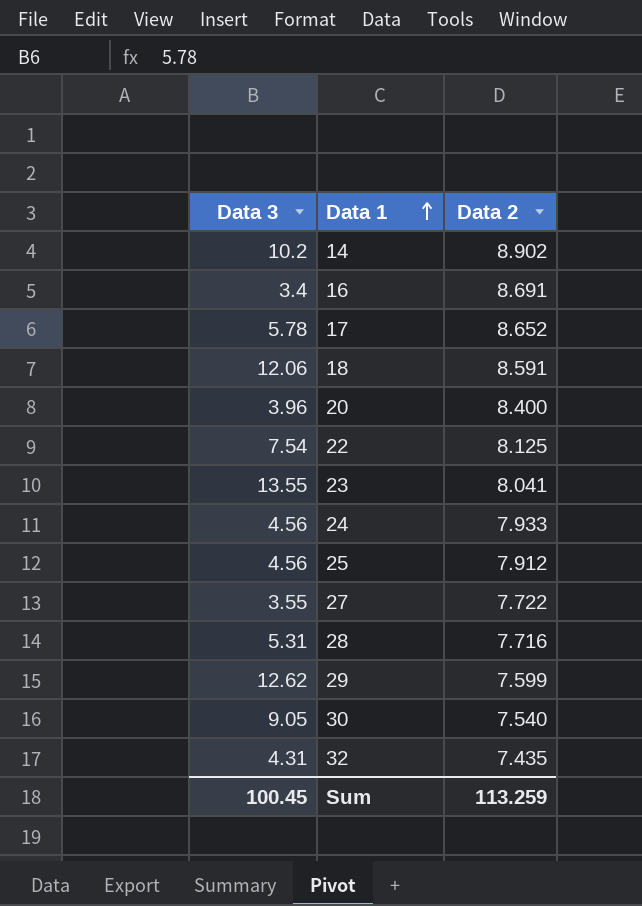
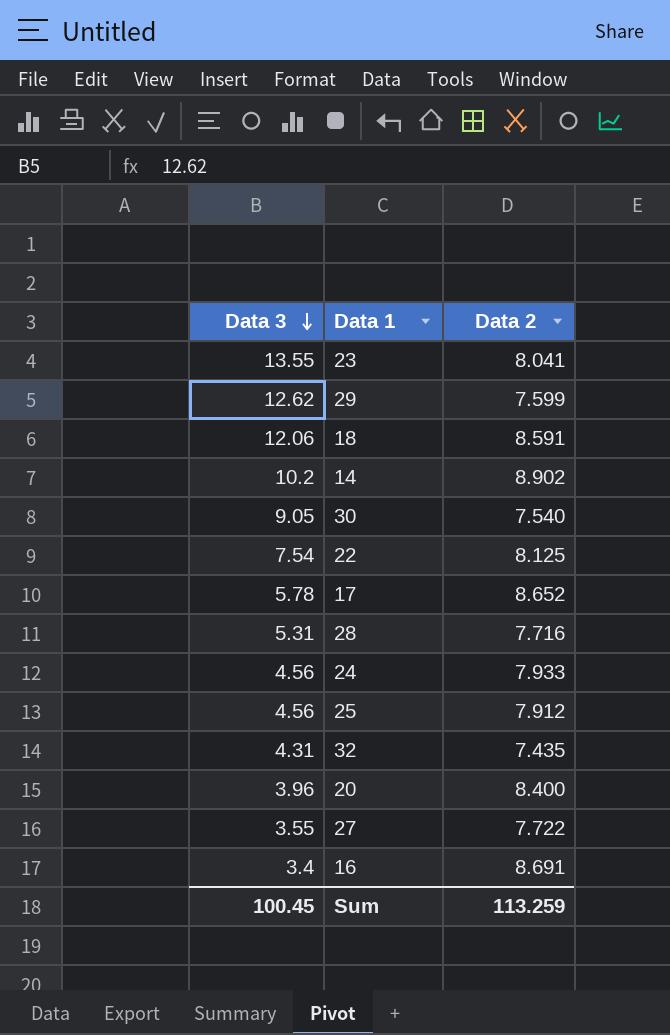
row order: Data 1 ascending -> Data 3 descending

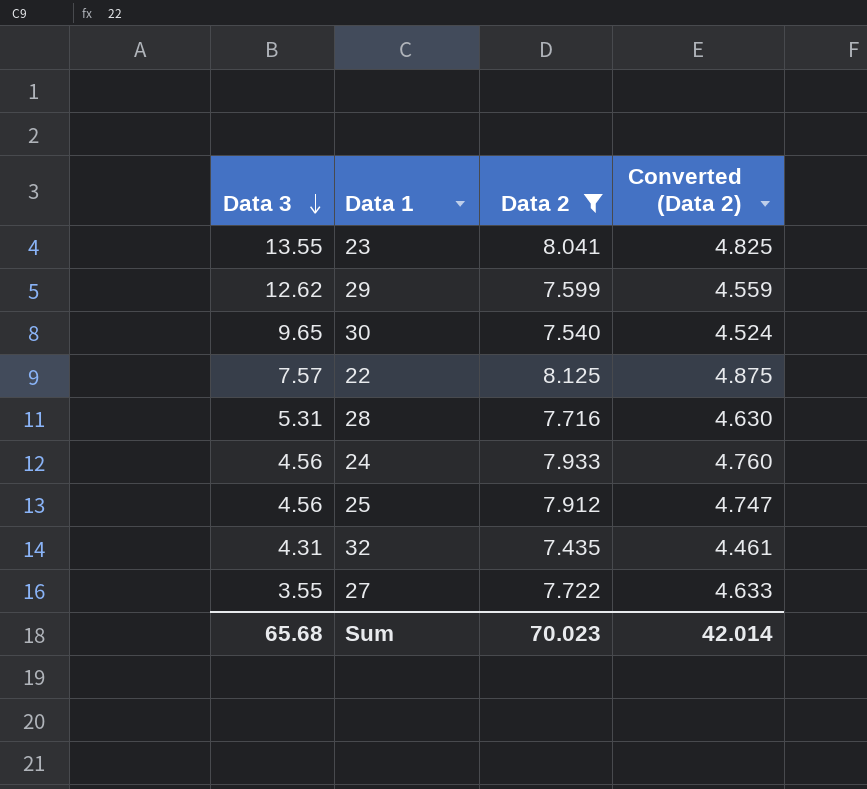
filter: none -> Data 2 <= 8.125
column Converted (Data 2) | formula: none -> [Data 2] * 0.6
30 | Data 3: 9.05 -> 9.65
22 | Data 3: 7.54 -> 7.57
Sum | Data 3: 100.45 -> 65.68
Sum | Data 2: 113.259 -> 70.023

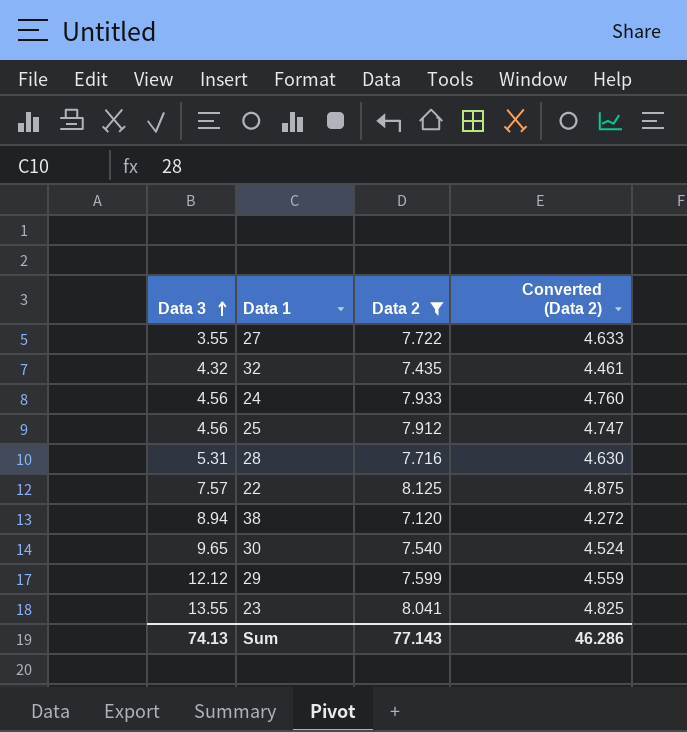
row order: Data 3 descending -> Data 3 ascending
32 | Data 3: 4.31 -> 4.32
row 38: none -> 8.94 | 7.120 | 4.272
29 | Data 3: 12.62 -> 12.12
Sum | Data 3: 65.68 -> 74.13
Sum | Data 2: 70.023 -> 77.143
Sum | Converted (Data 2): 42.014 -> 46.286

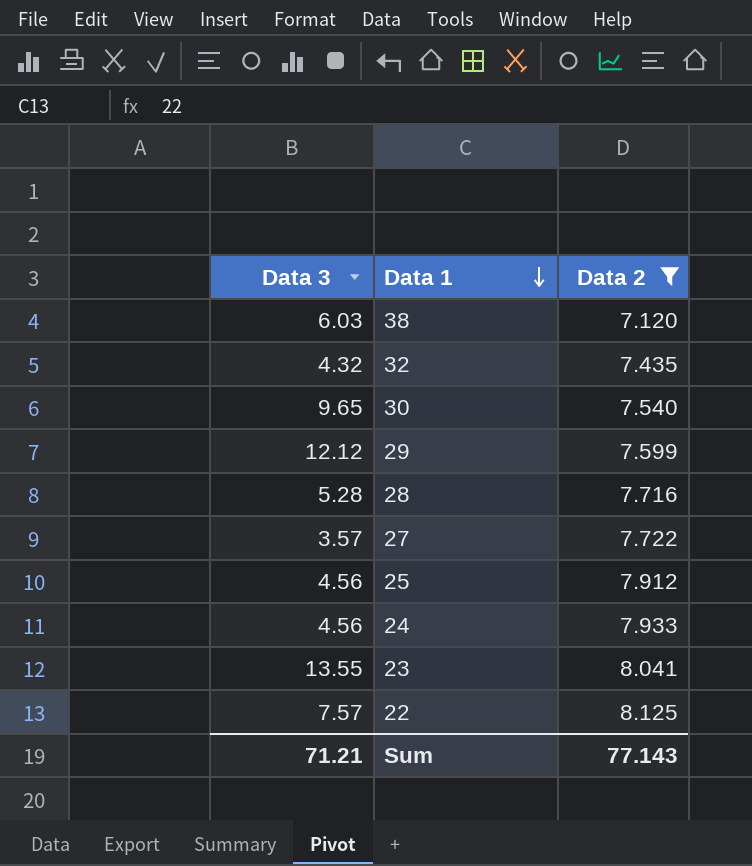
row order: Data 3 ascending -> Data 1 descending
column Converted (Data 2) | formula: [Data 2] * 0.6 -> none
38 | Data 3: 8.94 -> 6.03
28 | Data 3: 5.31 -> 5.28
27 | Data 3: 3.55 -> 3.57
Sum | Data 3: 74.13 -> 71.21

